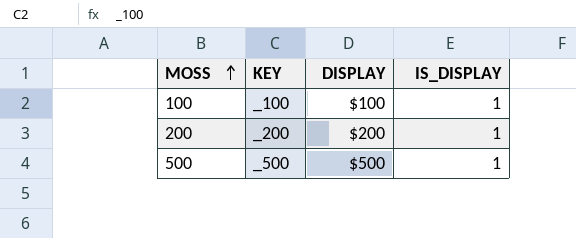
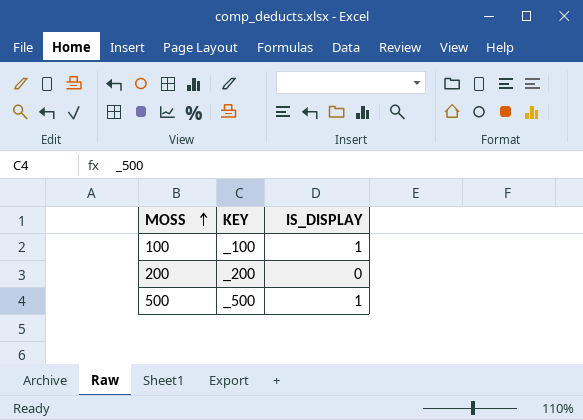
column DISPLAY | position: 3 -> none
200 | IS_DISPLAY: 1 -> 0

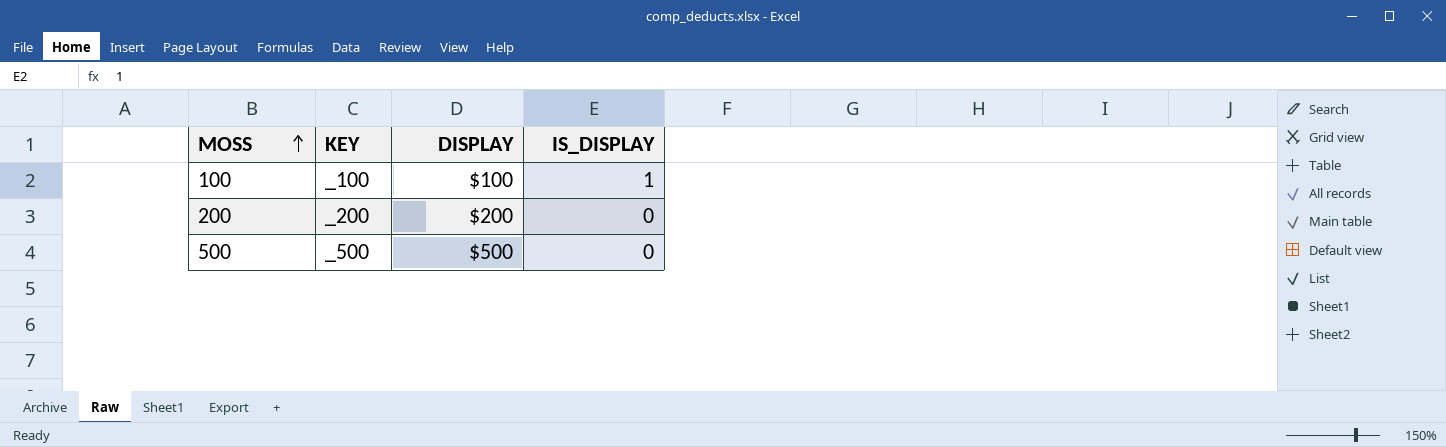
column DISPLAY | position: none -> 3
500 | IS_DISPLAY: 1 -> 0

